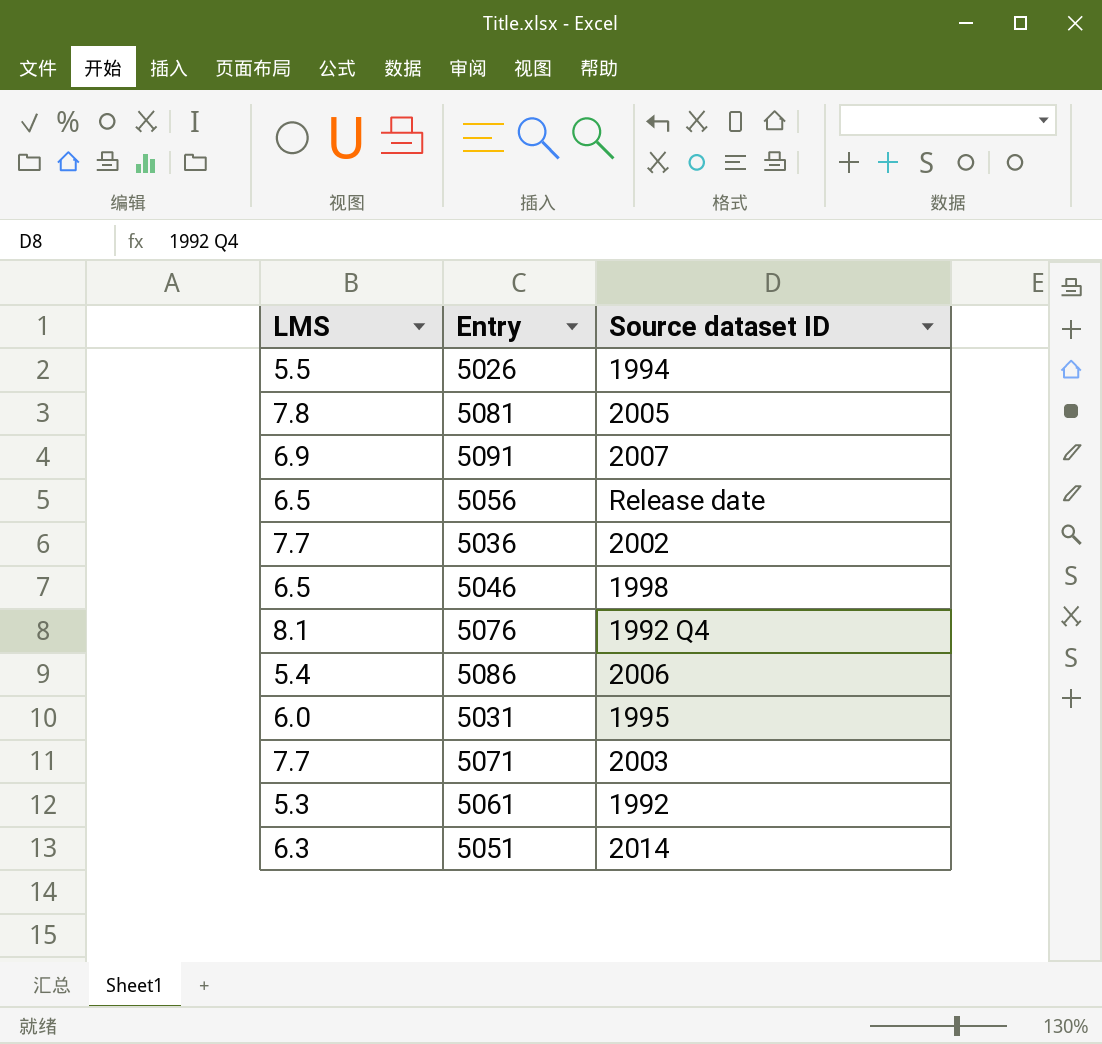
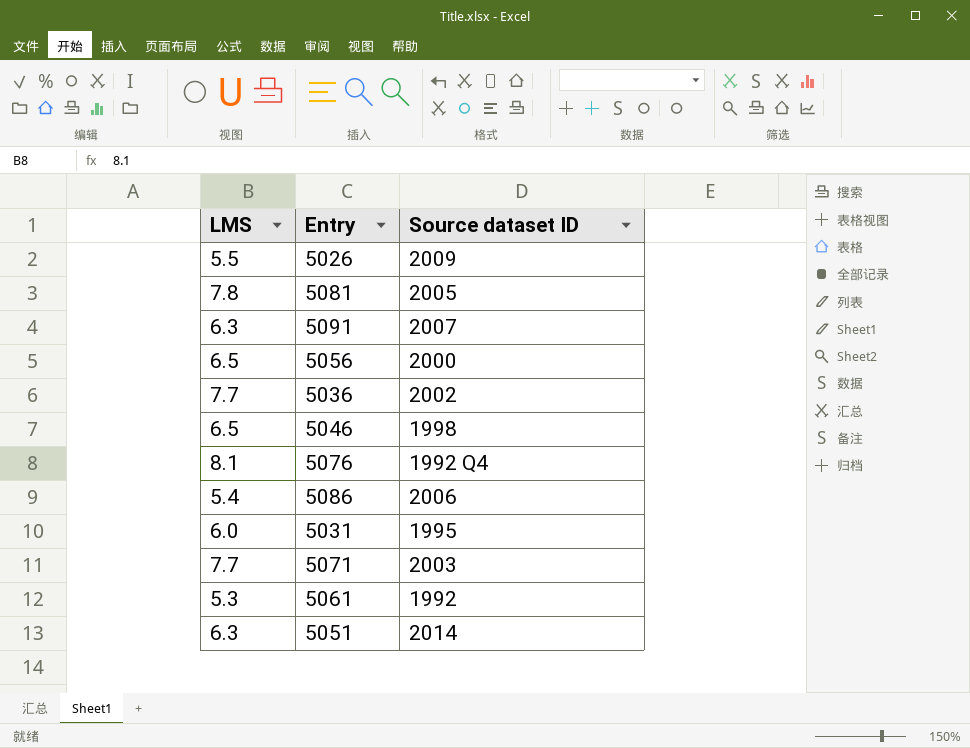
5026 | Source dataset ID: 1994 -> 2009
5091 | LMS: 6.9 -> 6.3
5056 | Source dataset ID: Release date -> 2000

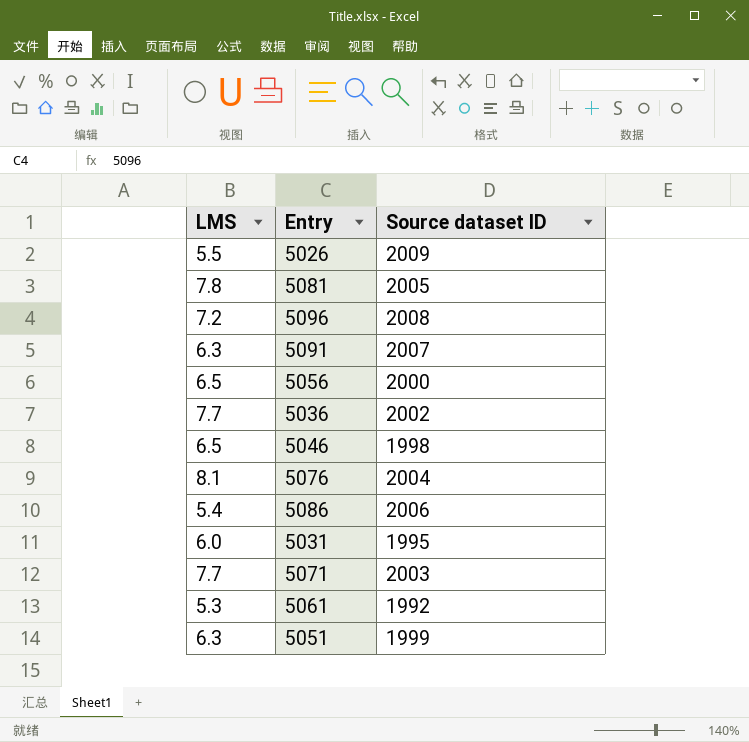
row 5096: none -> 7.2 | 2008
5076 | Source dataset ID: 1992 Q4 -> 2004
5051 | Source dataset ID: 2014 -> 1999

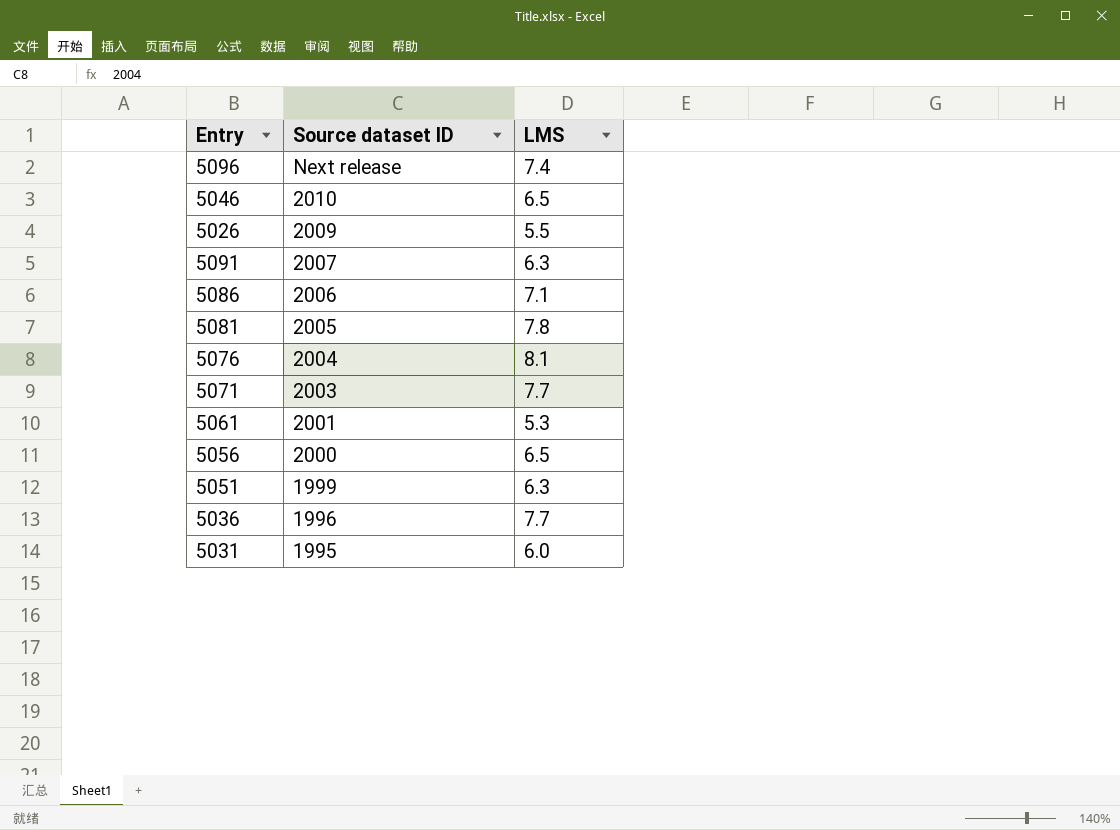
row order: none -> Source dataset ID descending
column LMS | position: 1 -> 3
5096 | Source dataset ID: 2008 -> Next release
5096 | LMS: 7.2 -> 7.4
5046 | Source dataset ID: 1998 -> 2010
5086 | LMS: 5.4 -> 7.1
5061 | Source dataset ID: 1992 -> 2001
5036 | Source dataset ID: 2002 -> 1996

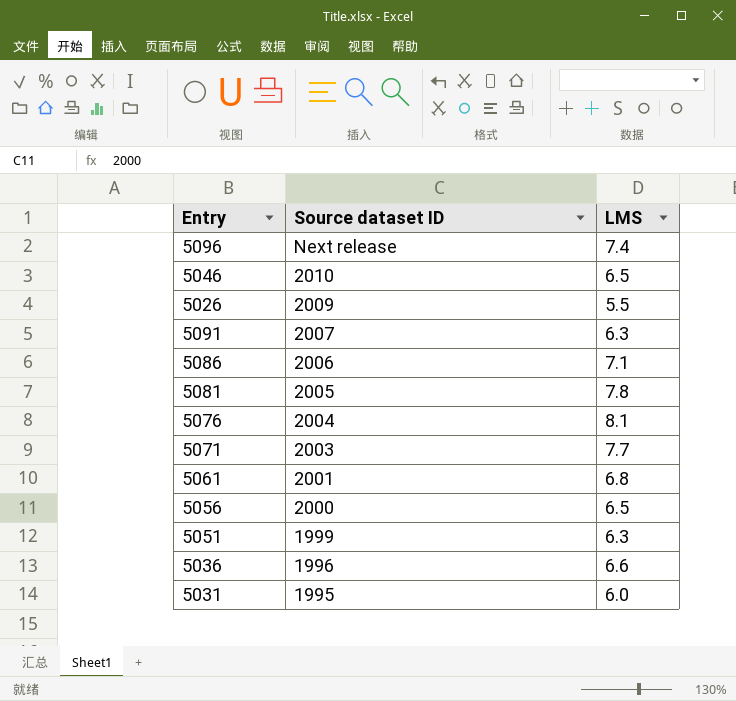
5061 | LMS: 5.3 -> 6.8
5036 | LMS: 7.7 -> 6.6

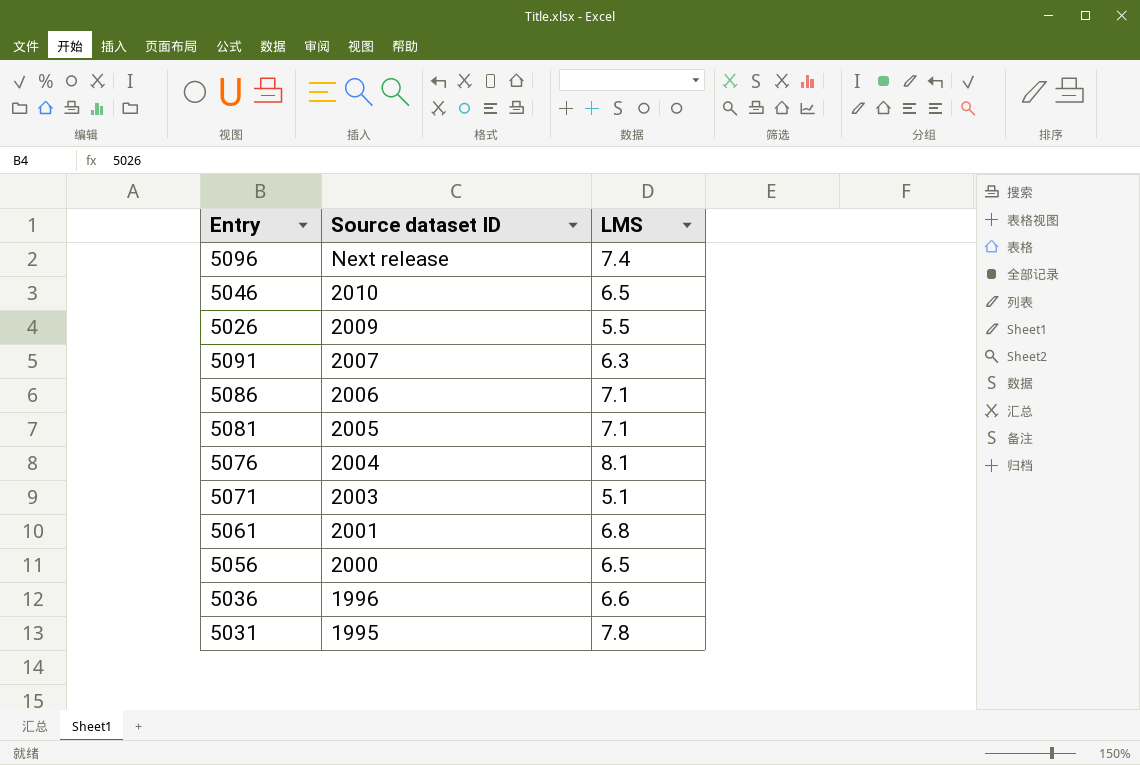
row 5051: 1999 | 6.3 -> none
5081 | LMS: 7.8 -> 7.1
5071 | LMS: 7.7 -> 5.1
5031 | LMS: 6.0 -> 7.8

